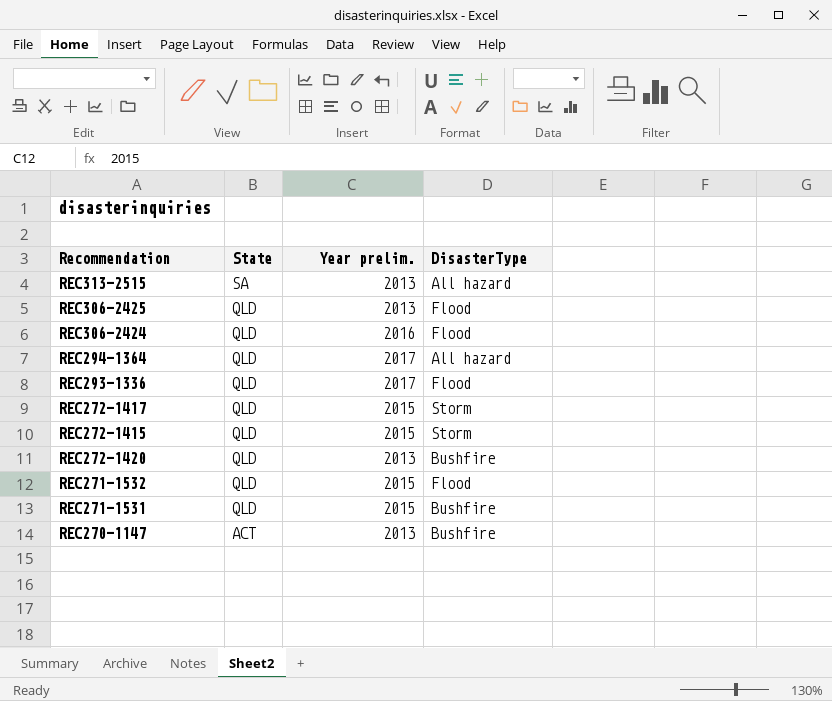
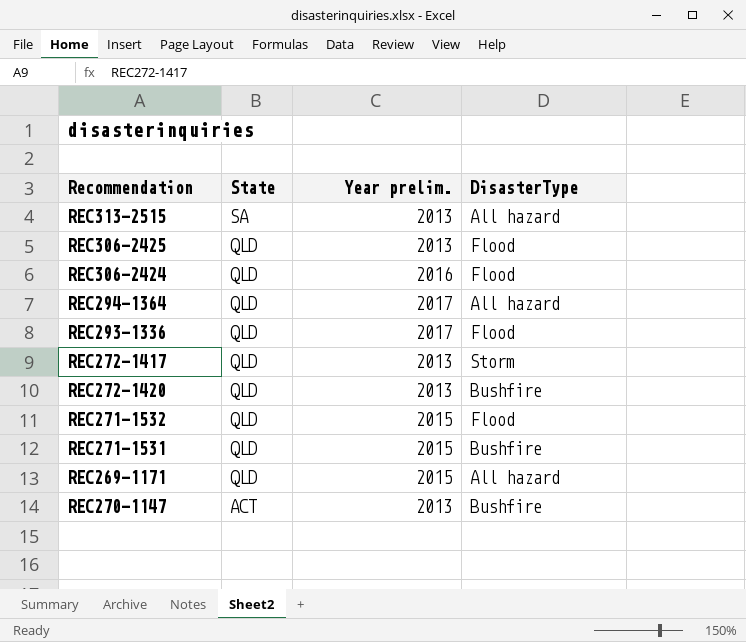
row REC272-1415: QLD | 2015 | Storm -> none
REC272-1417 | Year prelim.: 2015 -> 2013
row REC269-1171: none -> QLD | 2015 | All hazard

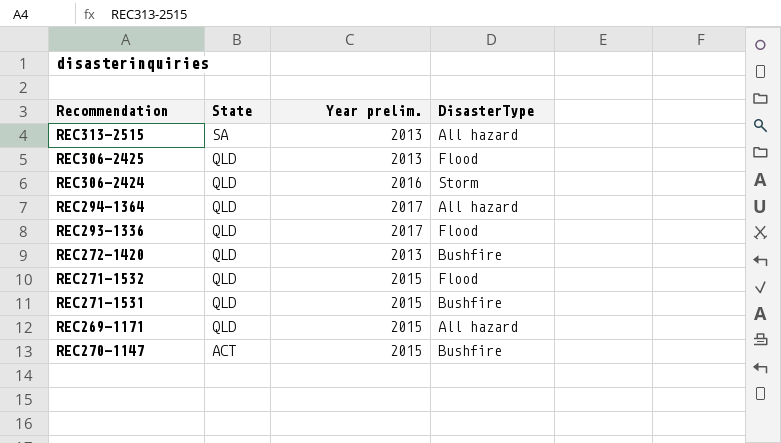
row REC272-1417: QLD | 2013 | Storm -> none
REC306-2424 | DisasterType: Flood -> Storm
REC270-1147 | Year prelim.: 2013 -> 2015

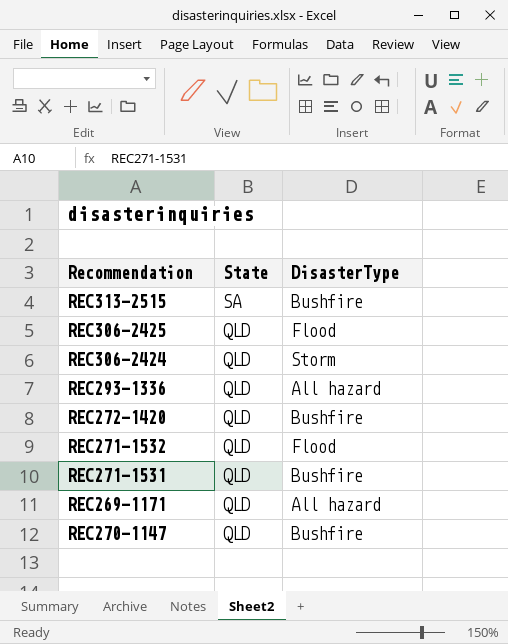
column Year prelim. | position: 3 -> none
row REC294-1364: QLD | 2017 | All hazard -> none
REC313-2515 | DisasterType: All hazard -> Bushfire
REC293-1336 | DisasterType: Flood -> All hazard
REC270-1147 | State: ACT -> QLD

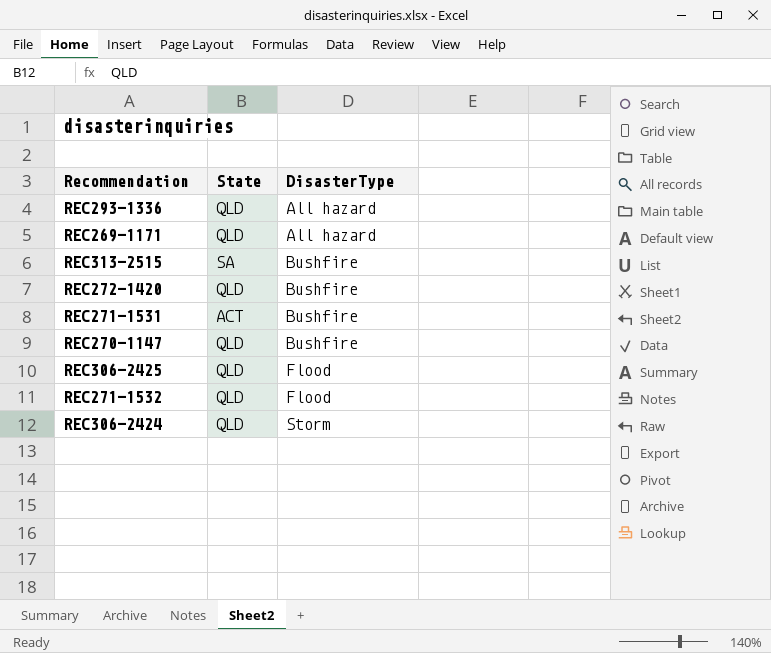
row order: State descending -> DisasterType ascending
REC271-1531 | State: QLD -> ACT

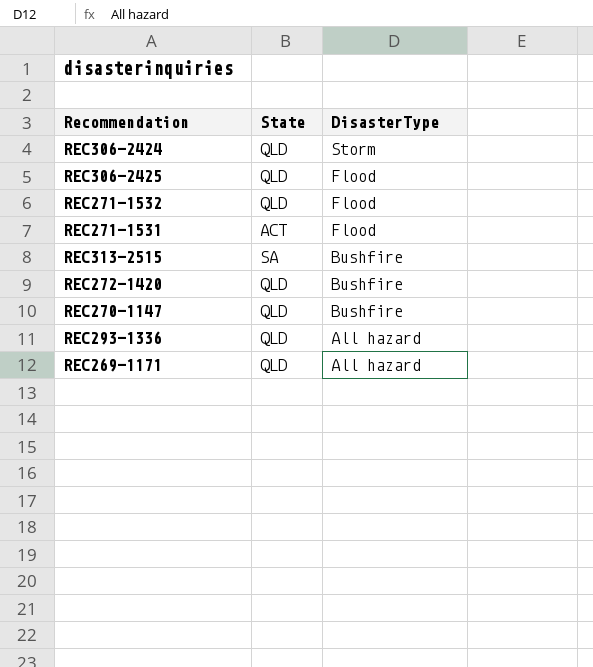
row order: DisasterType ascending -> DisasterType descending
REC271-1531 | DisasterType: Bushfire -> Flood

